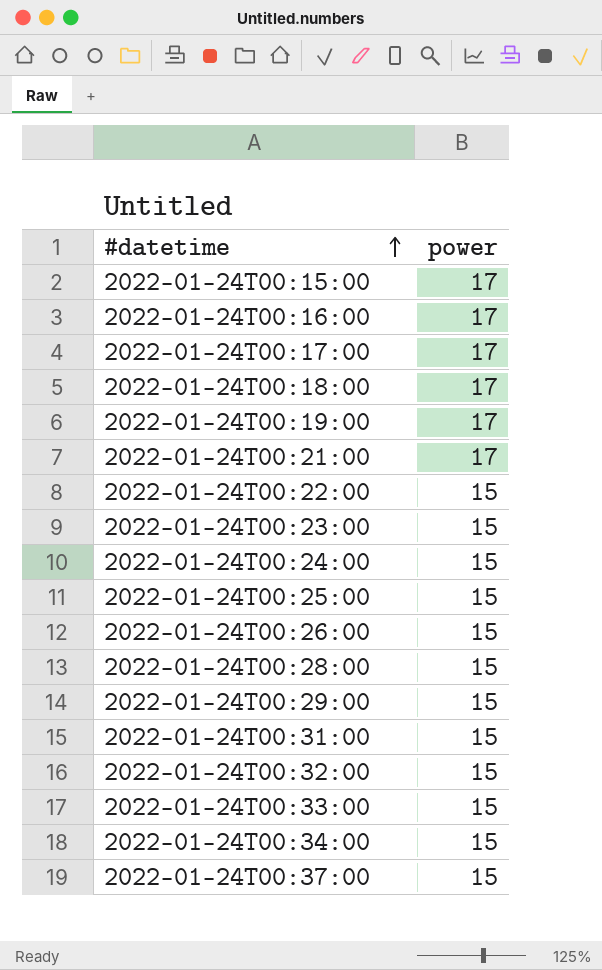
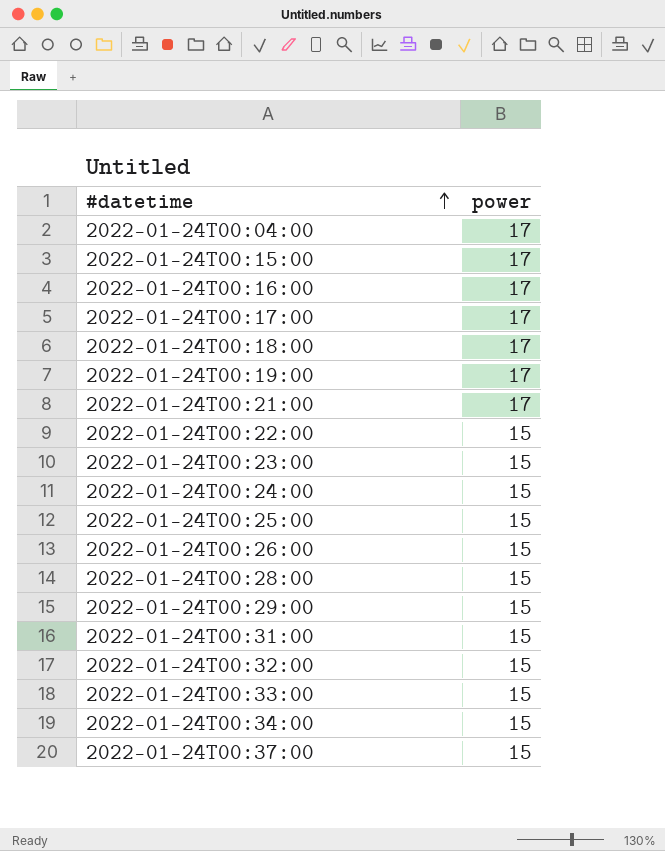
row 2022-01-24T00:04:00: none -> 17

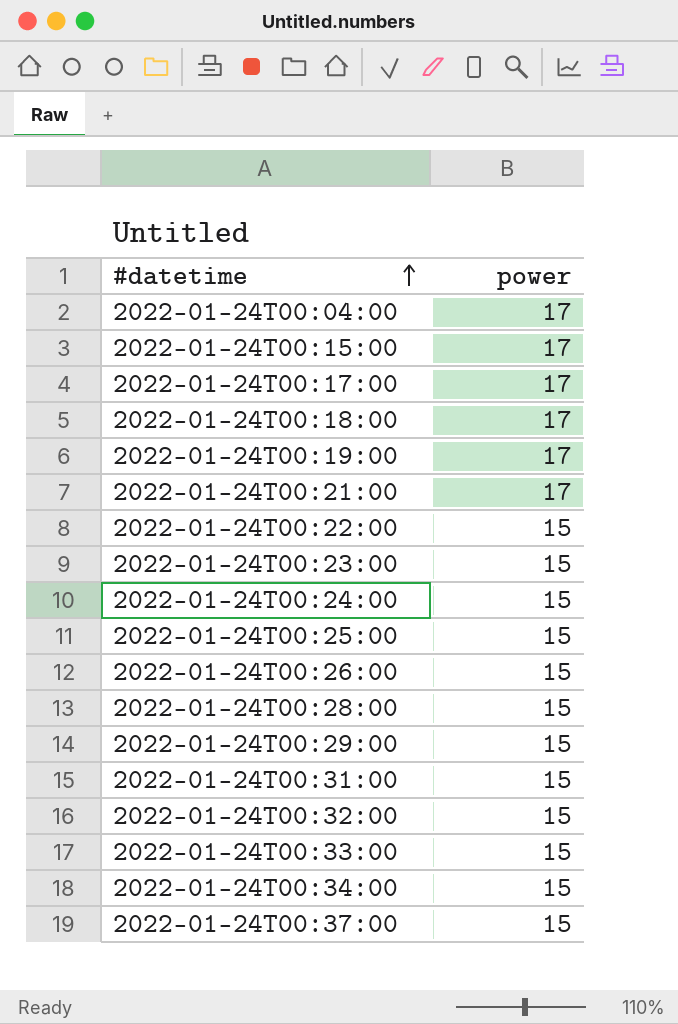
row 2022-01-24T00:16:00: 17 -> none

